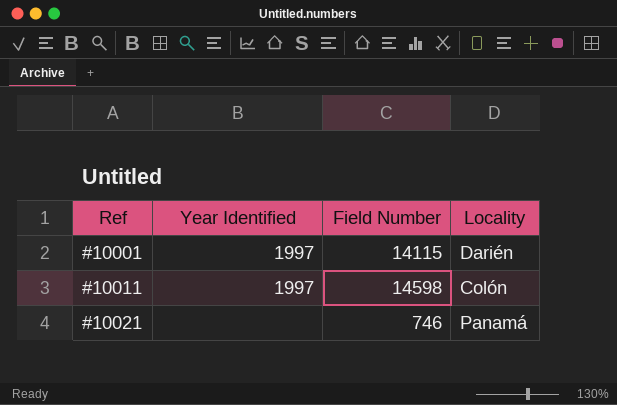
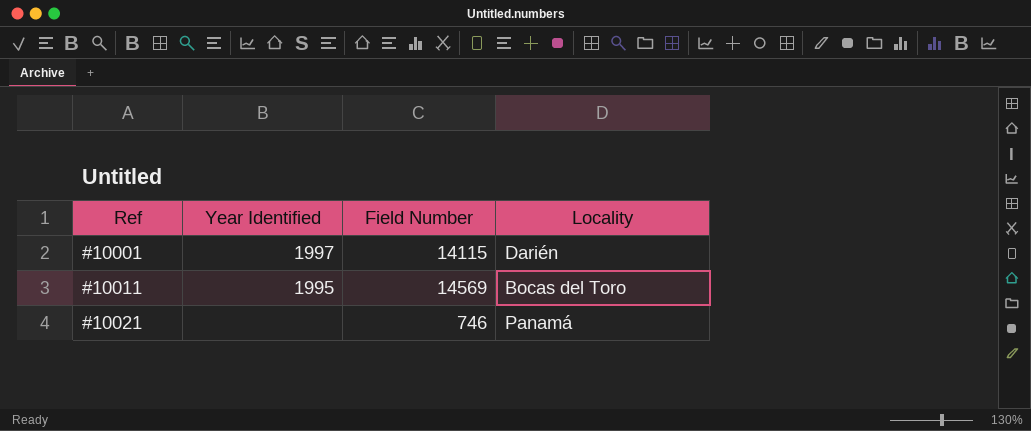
#10011 | Year Identified: 1997 -> 1995
#10011 | Field Number: 14598 -> 14569
#10011 | Locality: Colón -> Bocas del Toro

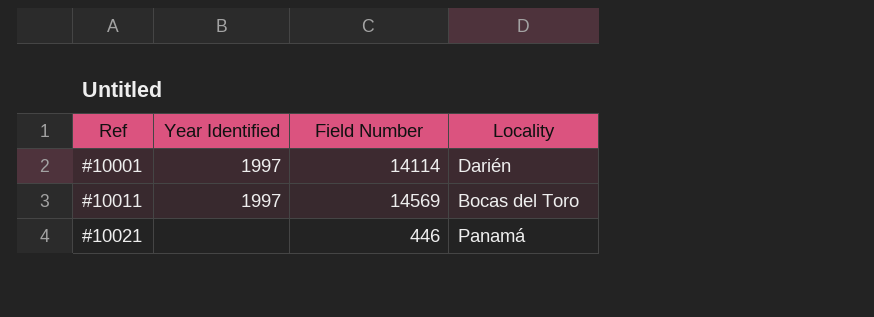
#10001 | Field Number: 14115 -> 14114
#10011 | Year Identified: 1995 -> 1997
#10021 | Field Number: 746 -> 446

